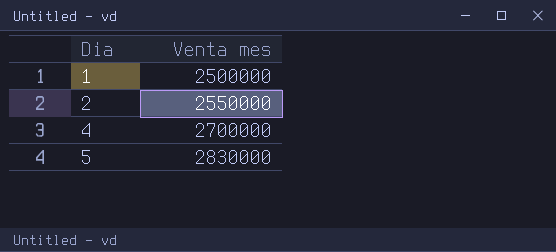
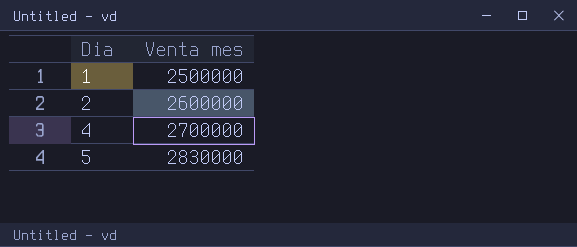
2 | Venta mes: 2550000 -> 2600000

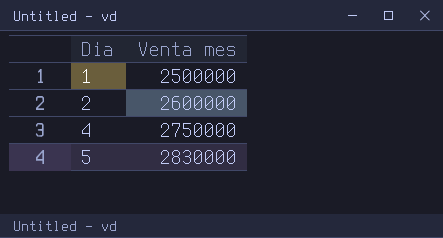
4 | Venta mes: 2700000 -> 2750000

